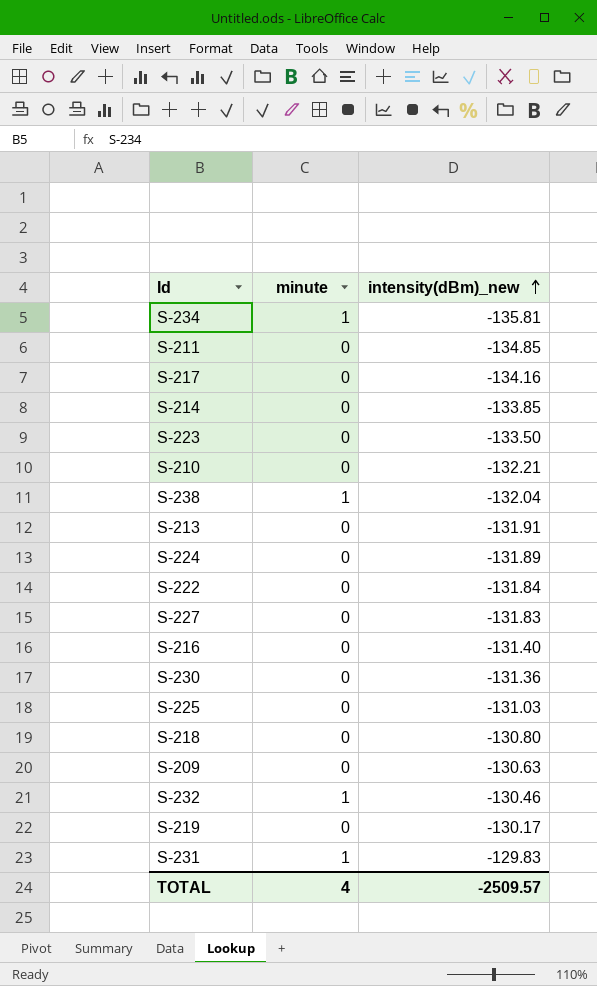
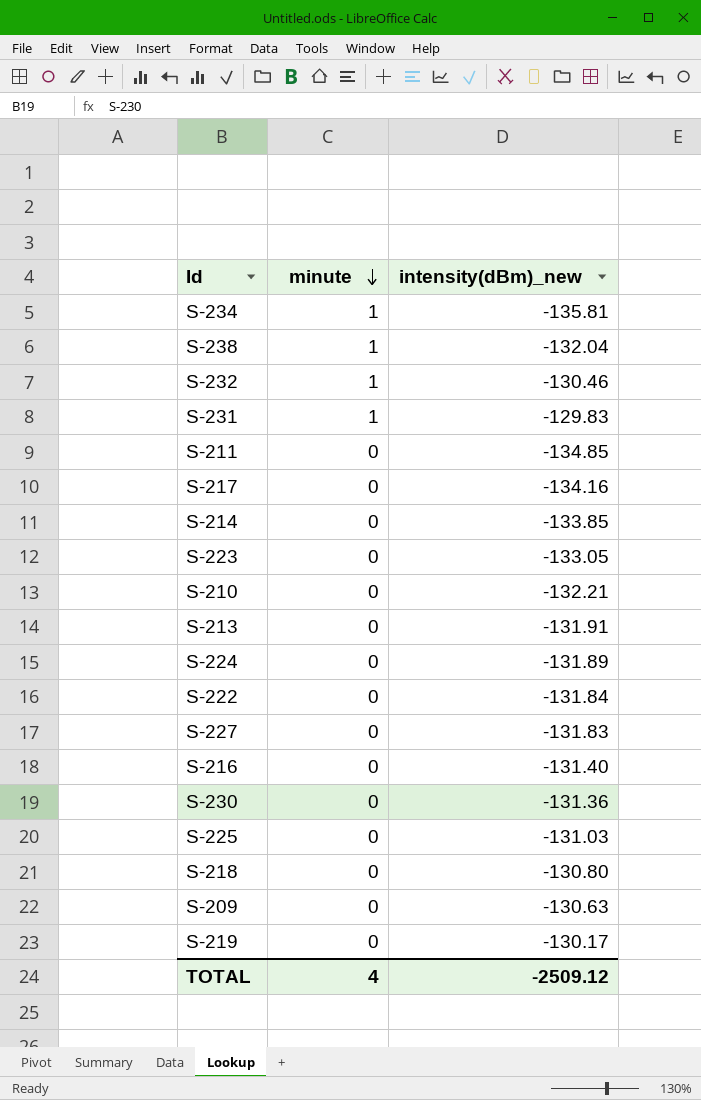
row order: intensity(dBm)_new ascending -> minute descending
S-223 | intensity(dBm)_new: -133.50 -> -133.05
TOTAL | intensity(dBm)_new: -2509.57 -> -2509.12

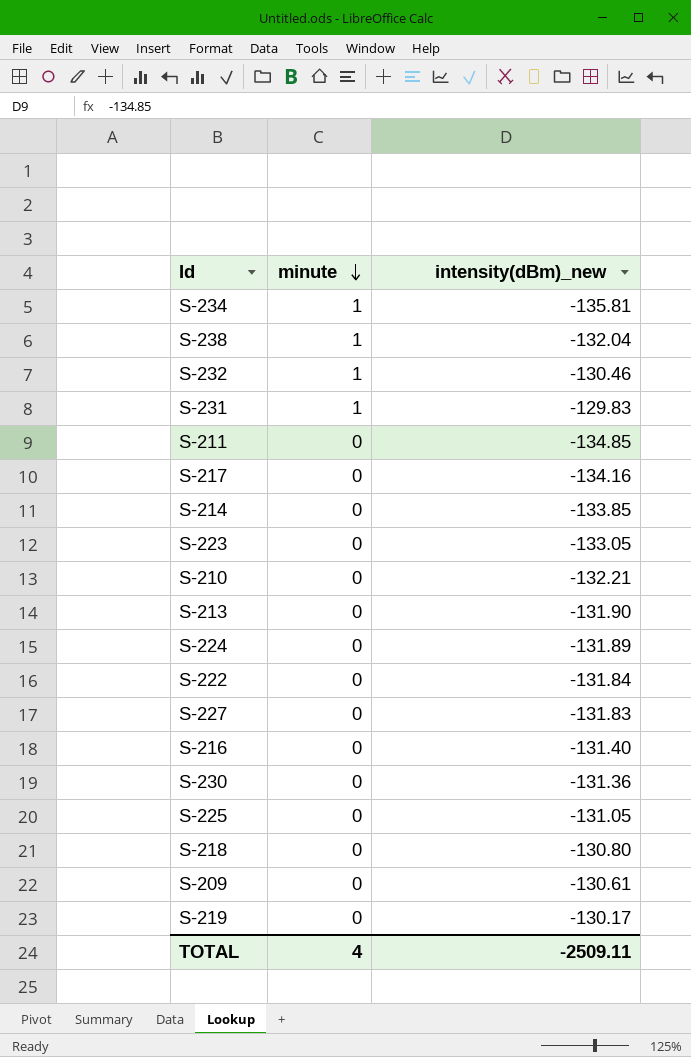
S-213 | intensity(dBm)_new: -131.91 -> -131.90
S-225 | intensity(dBm)_new: -131.03 -> -131.05
S-209 | intensity(dBm)_new: -130.63 -> -130.61
TOTAL | intensity(dBm)_new: -2509.12 -> -2509.11

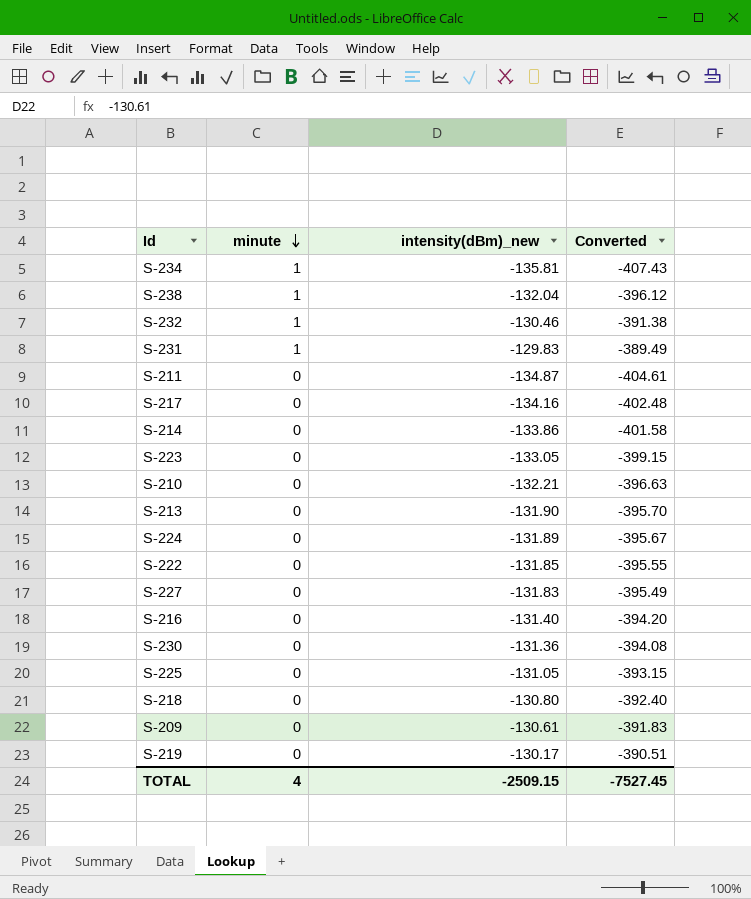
column Converted | formula: none -> [intensity(dBm)_new] * 3
S-211 | intensity(dBm)_new: -134.85 -> -134.87
S-214 | intensity(dBm)_new: -133.85 -> -133.86
S-222 | intensity(dBm)_new: -131.84 -> -131.85
TOTAL | intensity(dBm)_new: -2509.11 -> -2509.15

